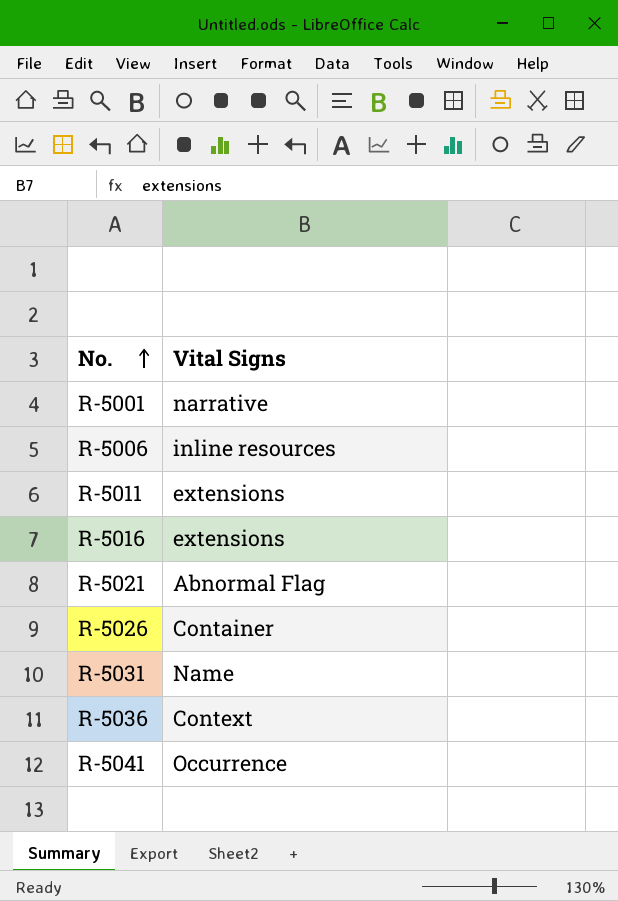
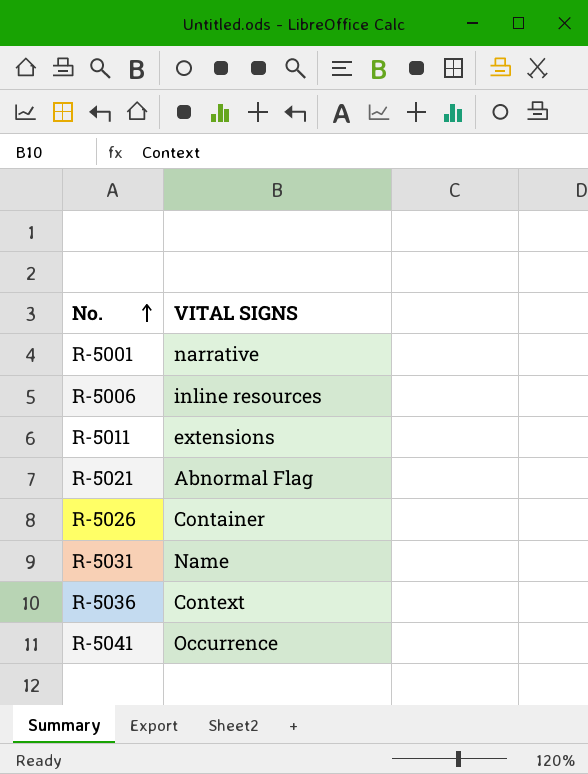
column name: Vital Signs -> VITAL SIGNS
row R-5016: extensions -> none

